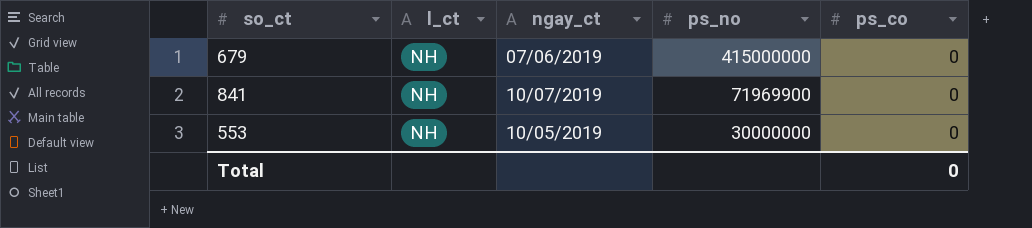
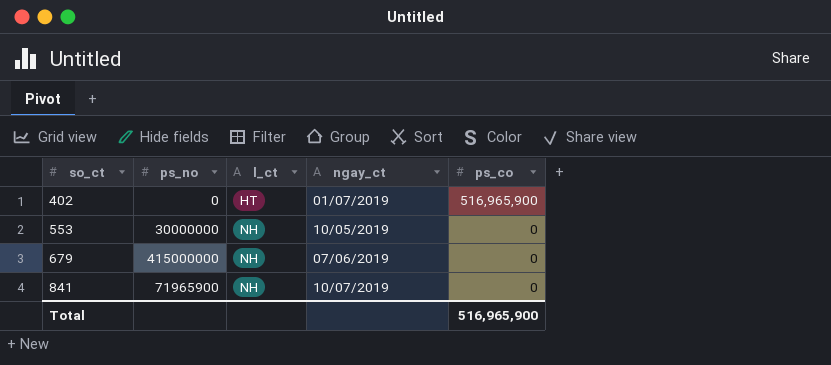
row order: ps_no descending -> so_ct ascending
column ps_no | position: 4 -> 2
row 402: none -> 0 | HT | 01/07/2019 | 516,965,900
841 | ps_no: 71969900 -> 71965900
Total | ps_co: 0 -> 516,965,900

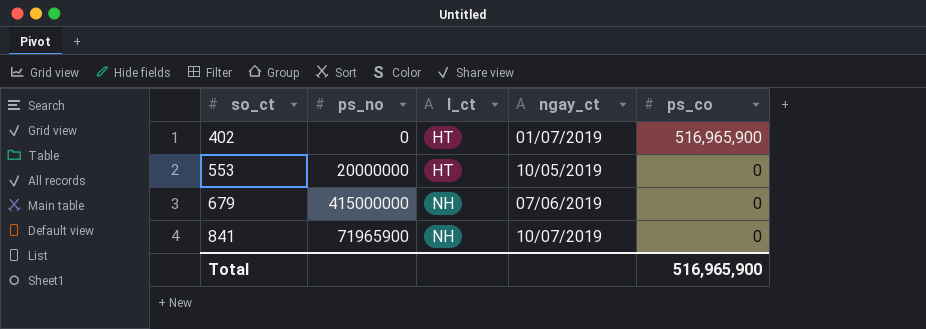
553 | ps_no: 30000000 -> 20000000
553 | l_ct: NH -> HT

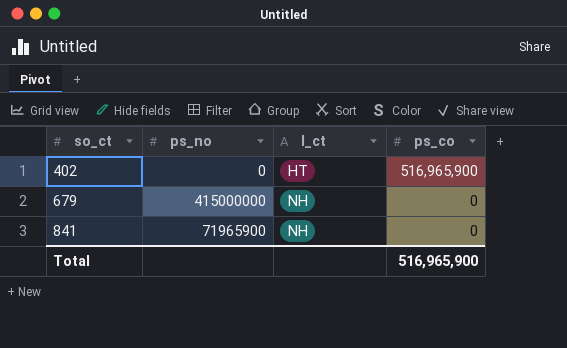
column ngay_ct | position: 4 -> none
row 553: 20000000 | HT | 10/05/2019 | 0 -> none

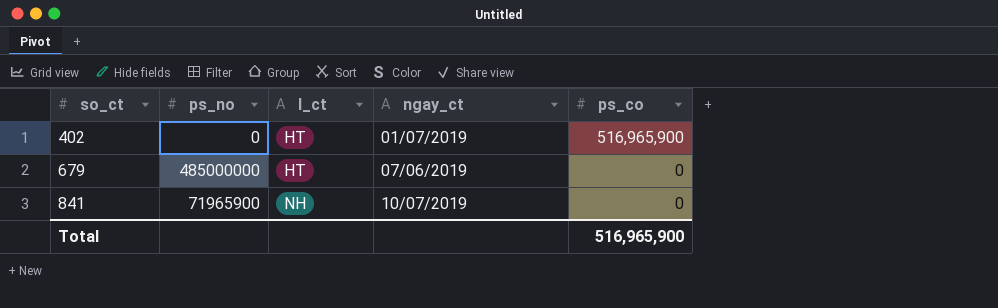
column ngay_ct | position: none -> 4
679 | ps_no: 415000000 -> 485000000
679 | l_ct: NH -> HT

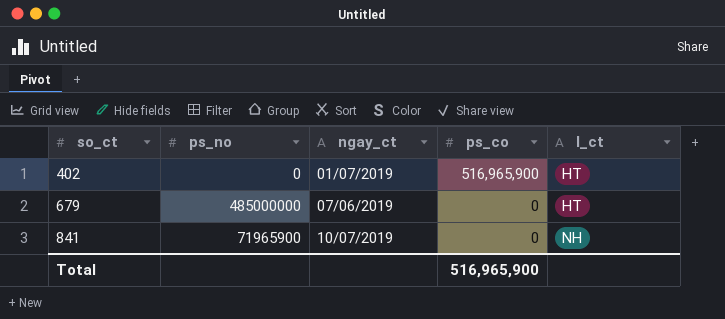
column l_ct | position: 3 -> 5

